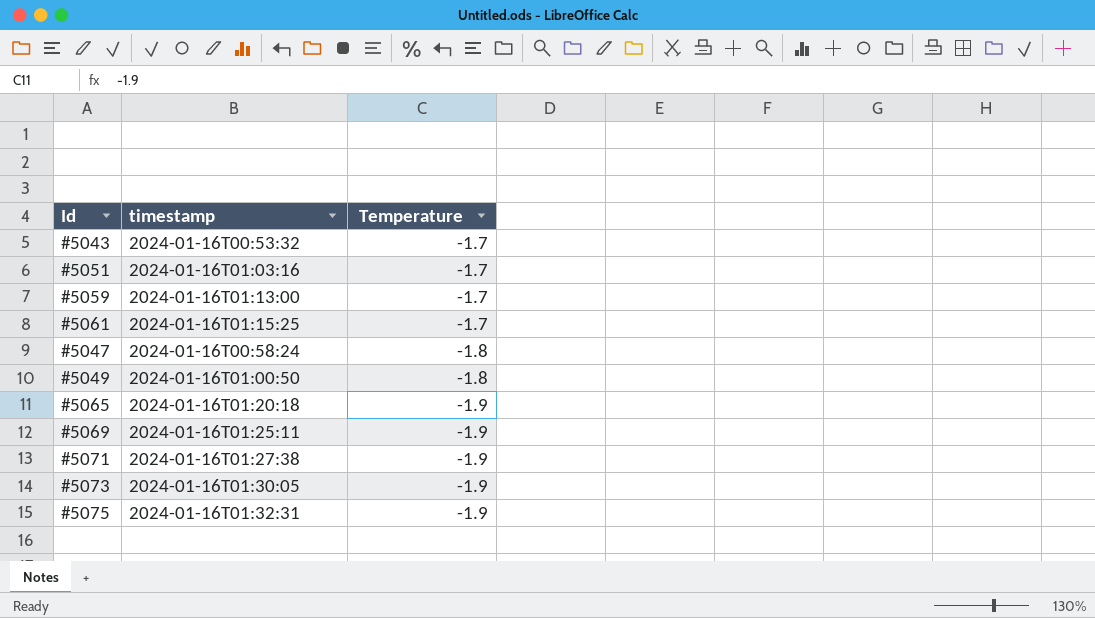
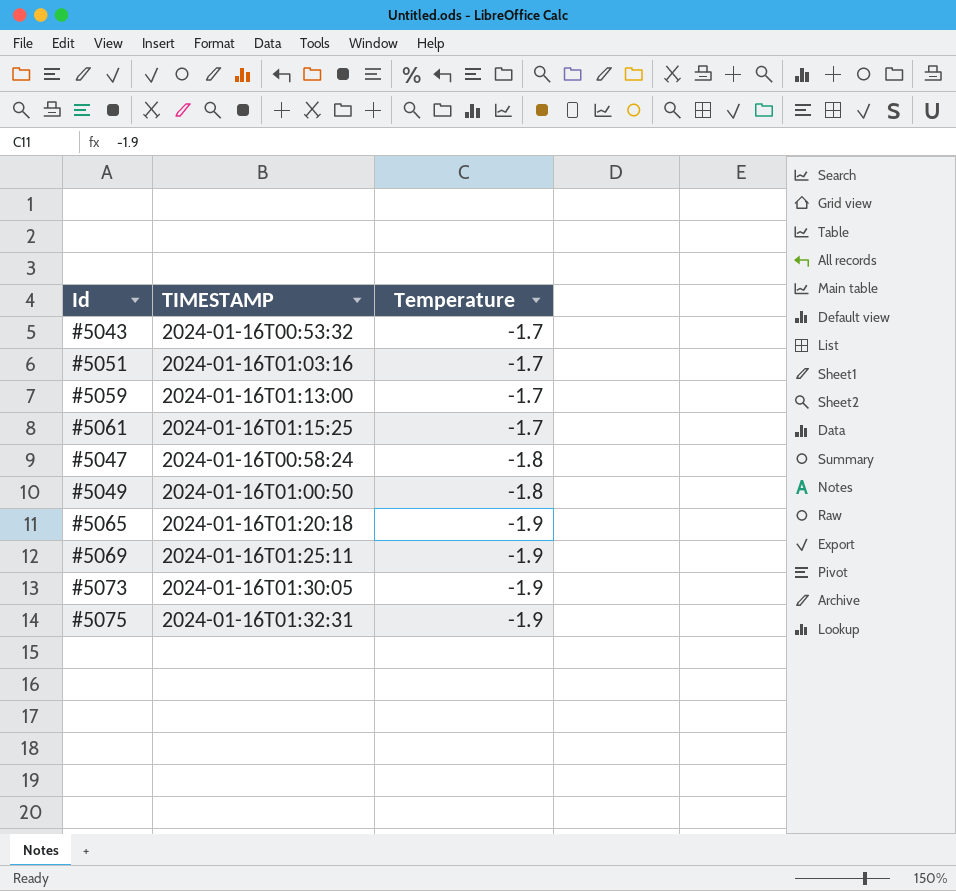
column name: timestamp -> TIMESTAMP
row #5071: 2024-01-16T01:27:38 | -1.9 -> none

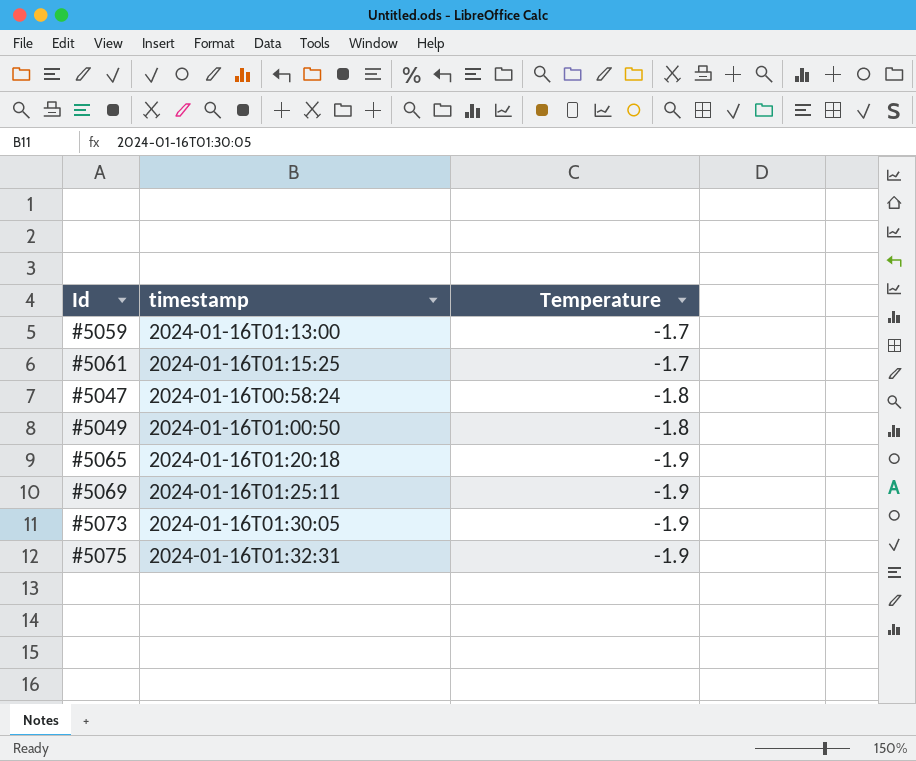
column name: TIMESTAMP -> timestamp
row #5043: 2024-01-16T00:53:32 | -1.7 -> none
row #5051: 2024-01-16T01:03:16 | -1.7 -> none

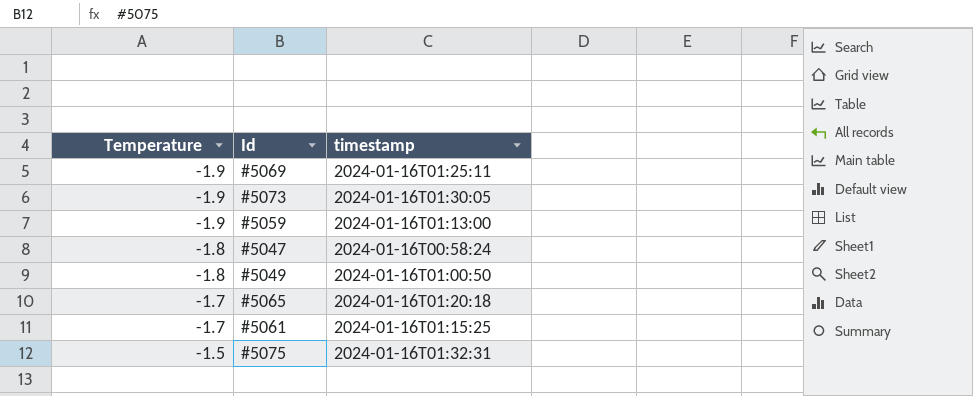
row order: Temperature descending -> Temperature ascending
column Temperature | position: 3 -> 1
#5059 | Temperature: -1.7 -> -1.9
#5065 | Temperature: -1.9 -> -1.7
#5075 | Temperature: -1.9 -> -1.5

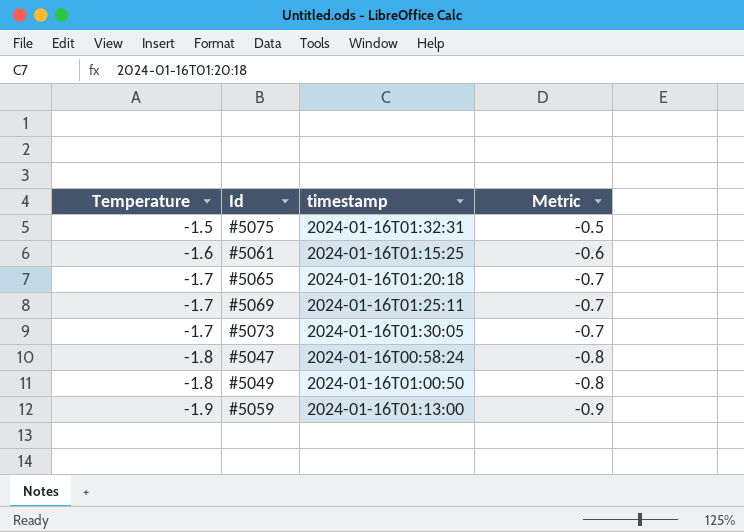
row order: Temperature ascending -> Temperature descending
column Metric | formula: none -> [Temperature] + 1
#5061 | Temperature: -1.7 -> -1.6
#5069 | Temperature: -1.9 -> -1.7
#5073 | Temperature: -1.9 -> -1.7

